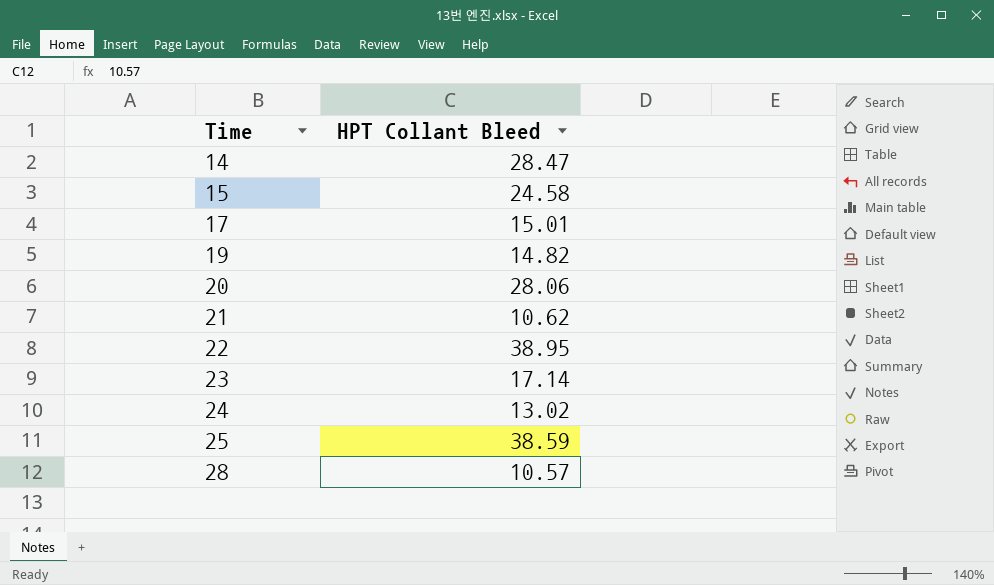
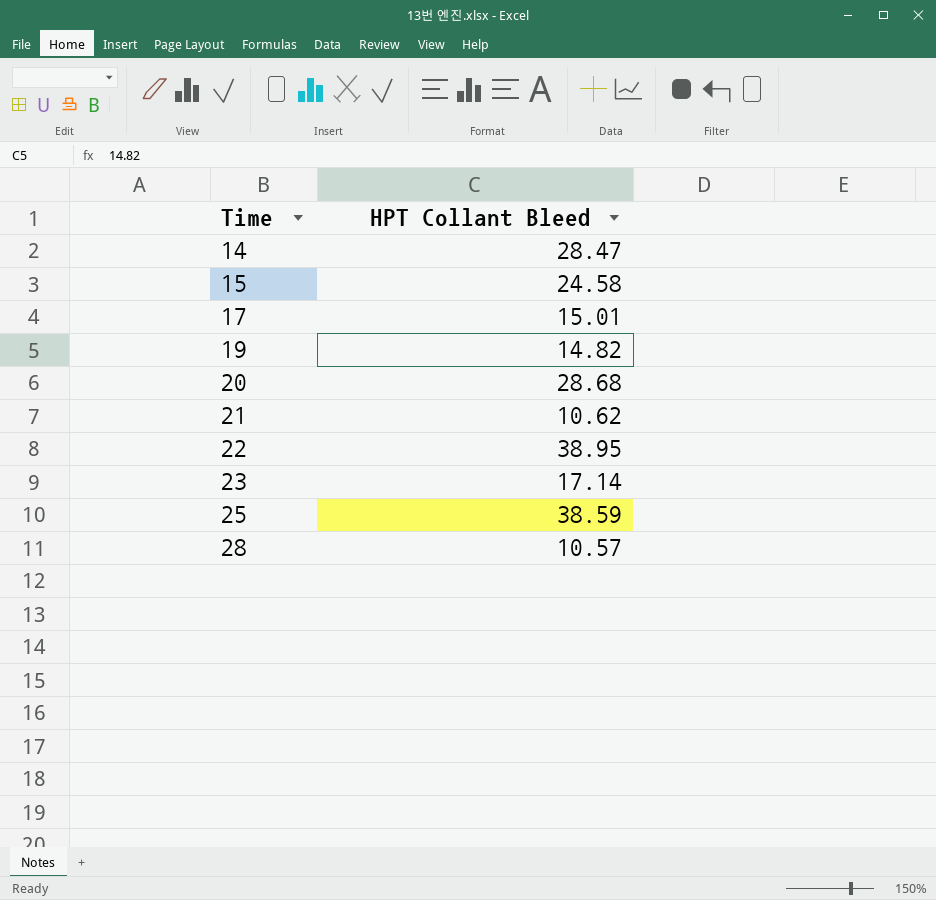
row 24: 13.02 -> none
20 | HPT Collant Bleed: 28.06 -> 28.68

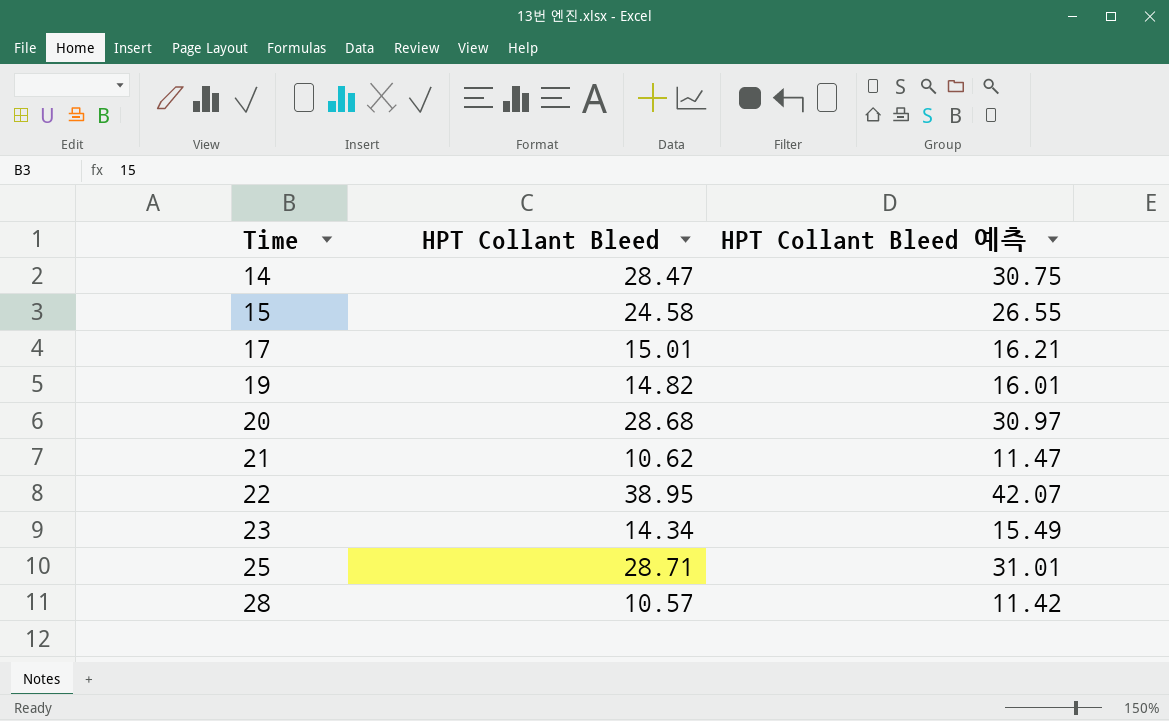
column HPT Collant Bleed 예측 | formula: none -> [HPT Collant Bleed] * 1.08
23 | HPT Collant Bleed: 17.14 -> 14.34
25 | HPT Collant Bleed: 38.59 -> 28.71

